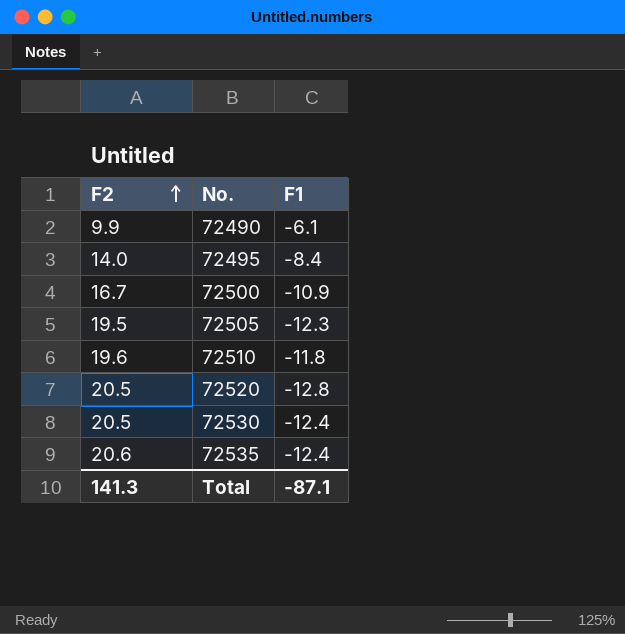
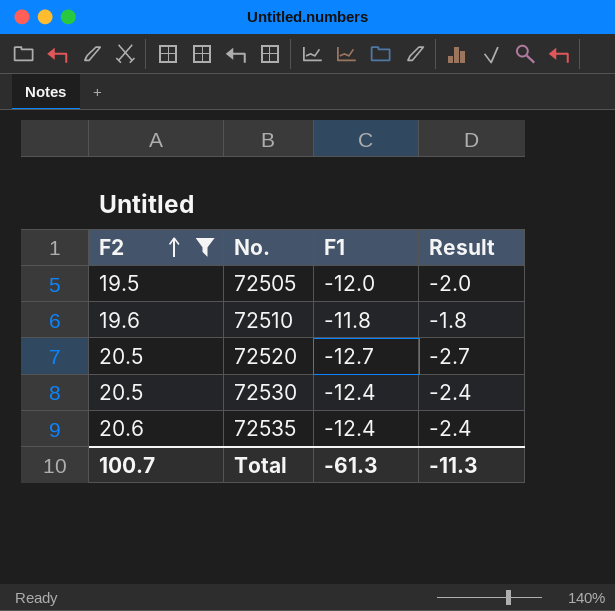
filter: none -> F2 >= 19.5
column Result | formula: none -> [F1] + 10
72505 | F1: -12.3 -> -12.0
72520 | F1: -12.8 -> -12.7
Total | F2: 141.3 -> 100.7
Total | F1: -87.1 -> -61.3

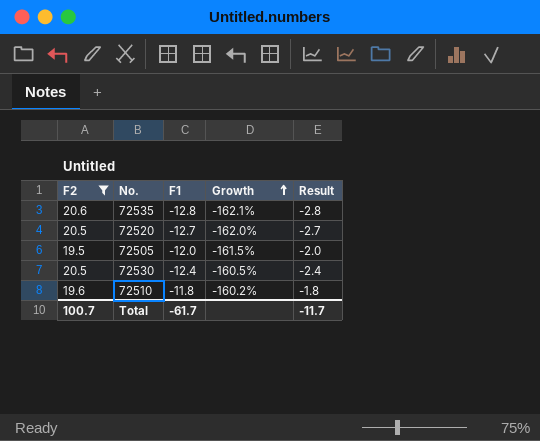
row order: F2 ascending -> Growth ascending
column Growth | formula: none -> ([F1] - [F2]) / [F2]
72535 | F1: -12.4 -> -12.8
72535 | Result: -2.4 -> -2.8
Total | F1: -61.3 -> -61.7
Total | Result: -11.3 -> -11.7

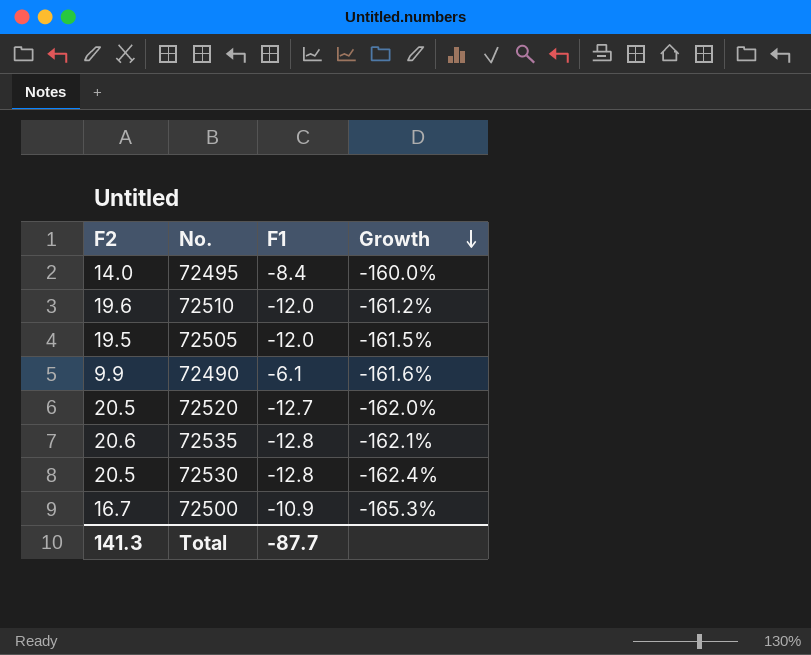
filter: F2 >= 19.5 -> none
row order: Growth ascending -> Growth descending
column Result | formula: [F1] + 10 -> none
72510 | F1: -11.8 -> -12.0
72510 | Growth: -160.2% -> -161.2%
72530 | F1: -12.4 -> -12.8
72530 | Growth: -160.5% -> -162.4%
Total | F2: 100.7 -> 141.3
Total | F1: -61.7 -> -87.7

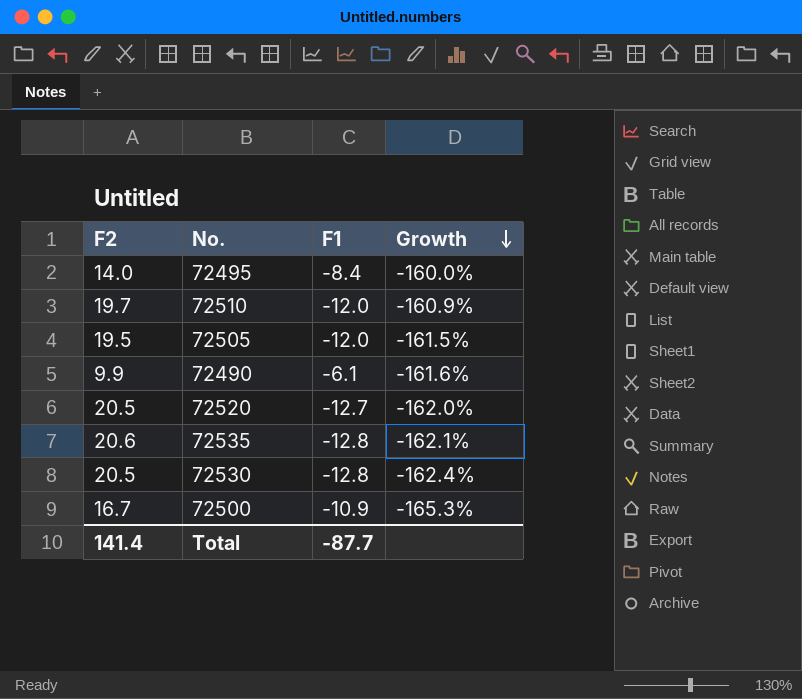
72510 | F2: 19.6 -> 19.7
72510 | Growth: -161.2% -> -160.9%
Total | F2: 141.3 -> 141.4

